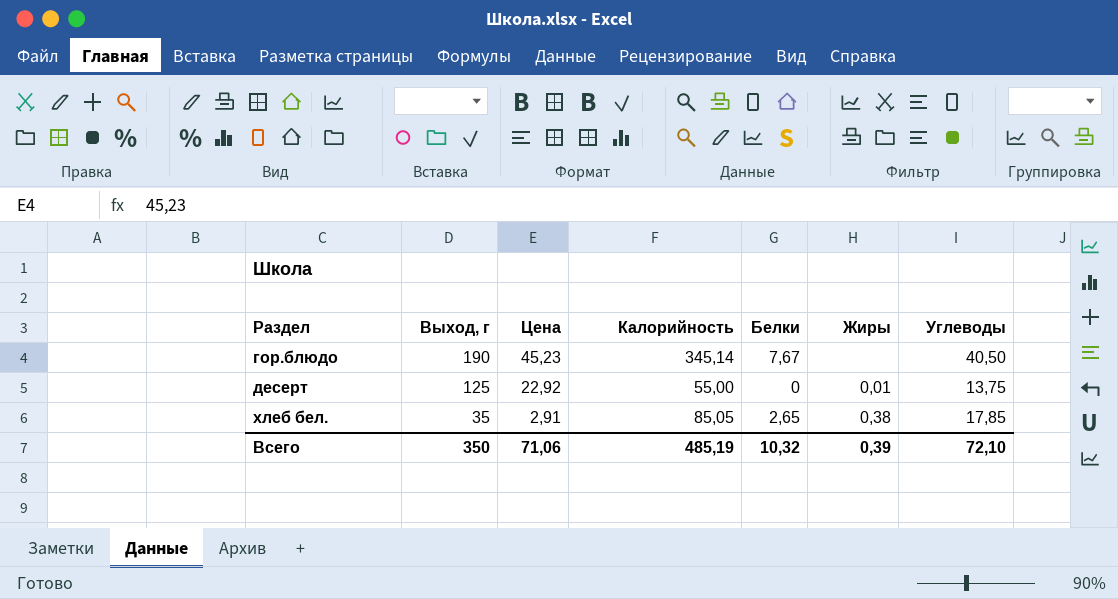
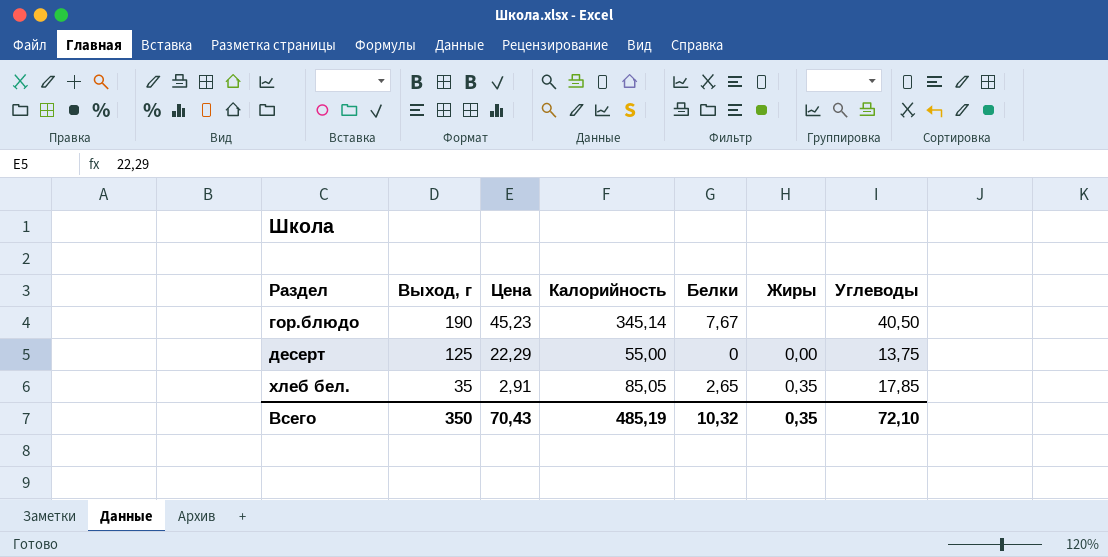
десерт | Цена: 22,92 -> 22,29
десерт | Жиры: 0,01 -> 0,00
хлеб бел. | Жиры: 0,38 -> 0,35
Всего | Цена: 71,06 -> 70,43
Всего | Жиры: 0,39 -> 0,35

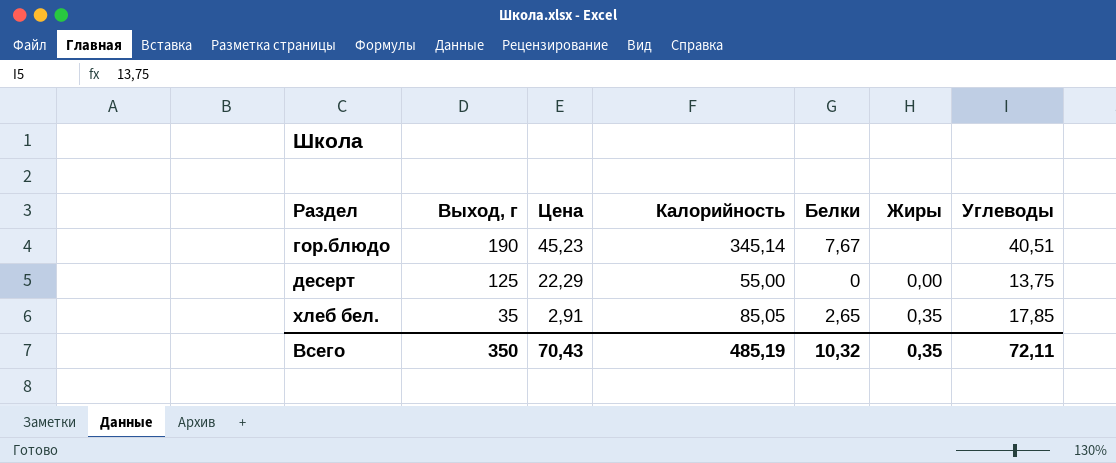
гор.блюдо | Углеводы: 40,50 -> 40,51
Всего | Углеводы: 72,10 -> 72,11

